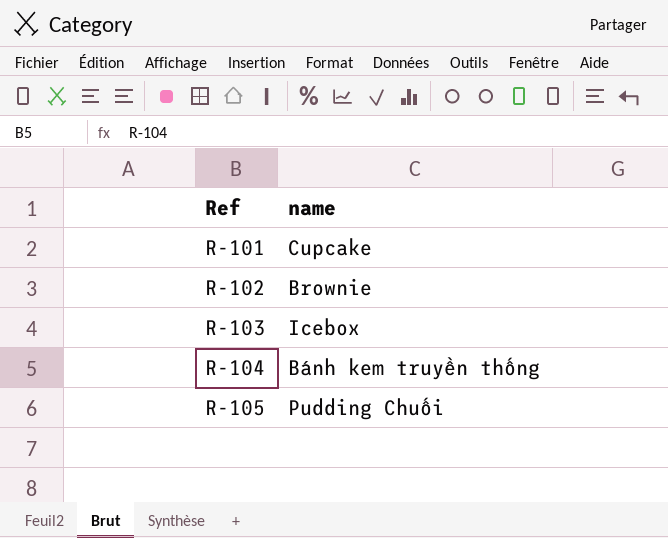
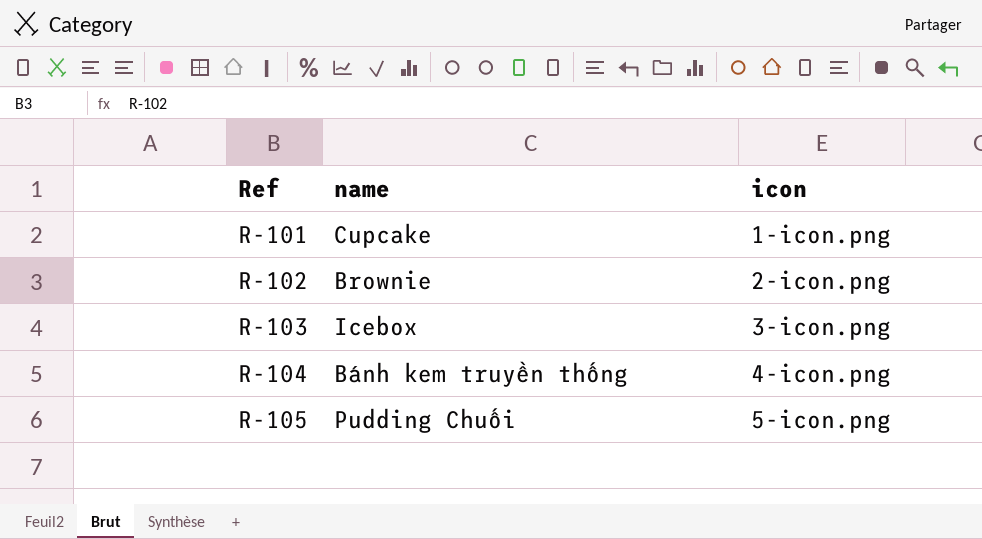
column icon | position: none -> 3

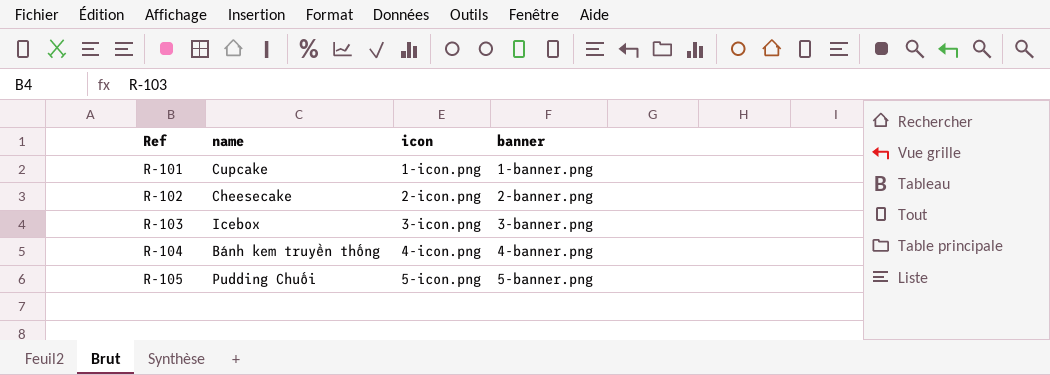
column banner | position: none -> 4
R-102 | name: Brownie -> Cheesecake

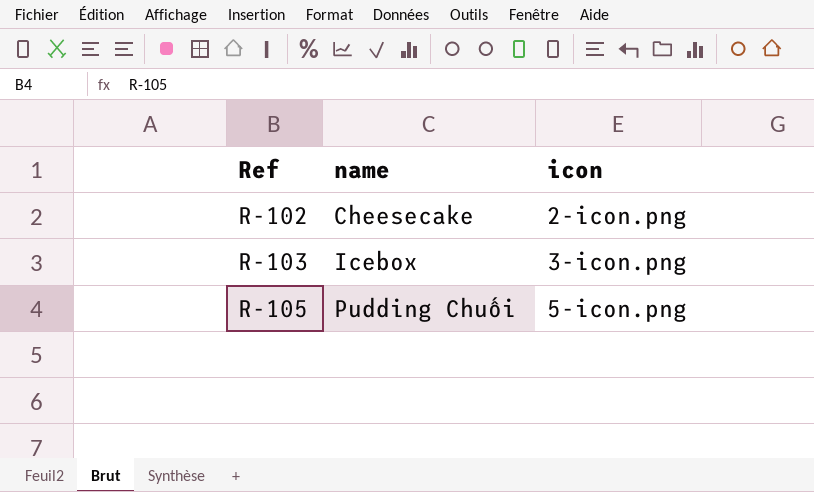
column banner | position: 4 -> none
row R-101: Cupcake | 1-icon.png | 1-banner.png -> none
row R-104: Bánh kem truyền thống | 4-icon.png | 4-banner.png -> none

